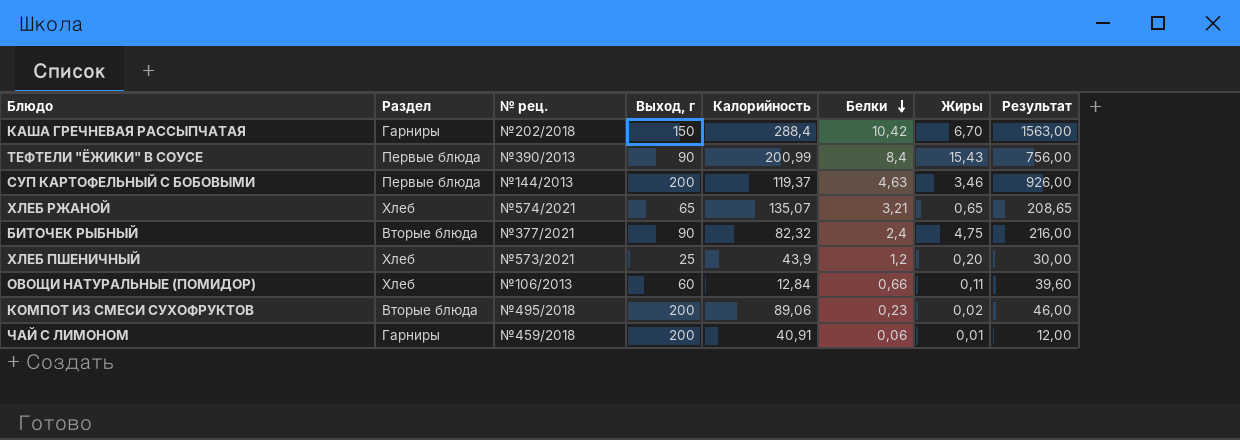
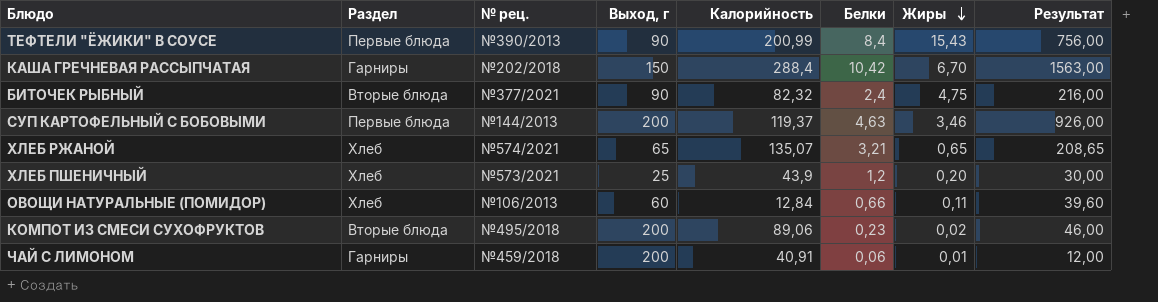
row order: Белки descending -> Жиры descending

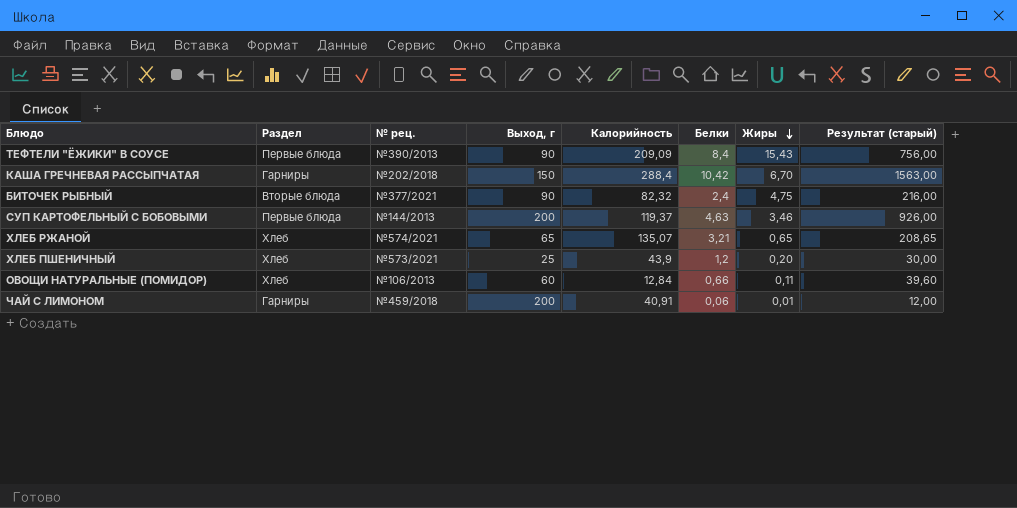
column name: Результат -> Результат (старый)
row КОМПОТ ИЗ СМЕСИ СУХОФРУКТОВ: Вторые блюда | №495/2018 | 200 | 89,06 | 0,23 | 0,02 | 46,00 -> none
ТЕФТЕЛИ "ЁЖИКИ" В СОУСЕ | Калорийность: 200,99 -> 209,09

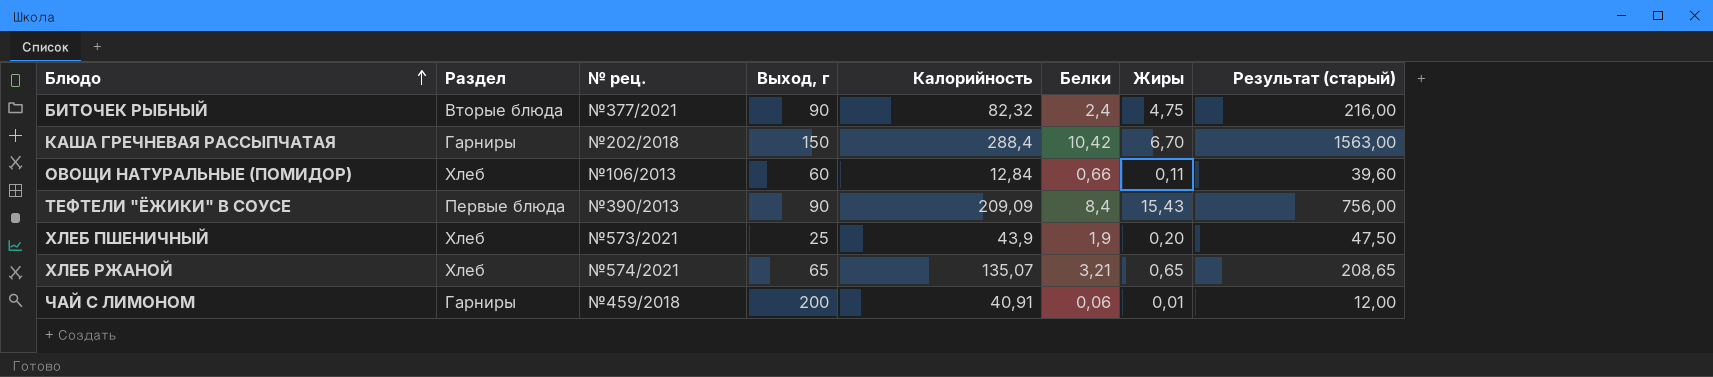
row order: Жиры descending -> Блюдо ascending
row СУП КАРТОФЕЛЬНЫЙ С БОБОВЫМИ: Первые блюда | №144/2013 | 200 | 119,37 | 4,63 | 3,46 | 926,00 -> none
ХЛЕБ ПШЕНИЧНЫЙ | Белки: 1,2 -> 1,9
ХЛЕБ ПШЕНИЧНЫЙ | Результат (старый): 30,00 -> 47,50

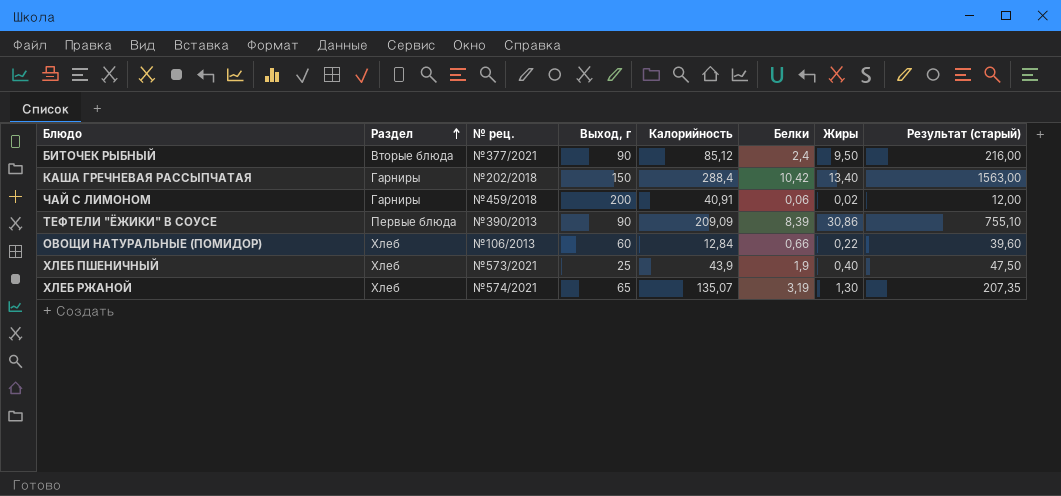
row order: Блюдо ascending -> Раздел ascending
БИТОЧЕК РЫБНЫЙ | Калорийность: 82,32 -> 85,12
БИТОЧЕК РЫБНЫЙ | Жиры: 4,75 -> 9,50
КАША ГРЕЧНЕВАЯ РАССЫПЧАТАЯ | Жиры: 6,70 -> 13,40
ЧАЙ С ЛИМОНОМ | Жиры: 0,01 -> 0,02
ТЕФТЕЛИ "ЁЖИКИ" В СОУСЕ | Белки: 8,4 -> 8,39
ТЕФТЕЛИ "ЁЖИКИ" В СОУСЕ | Жиры: 15,43 -> 30,86
ТЕФТЕЛИ "ЁЖИКИ" В СОУСЕ | Результат (старый): 756,00 -> 755,10
ОВОЩИ НАТУРАЛЬНЫЕ (ПОМИДОР) | Жиры: 0,11 -> 0,22
ХЛЕБ ПШЕНИЧНЫЙ | Жиры: 0,20 -> 0,40
ХЛЕБ РЖАНОЙ | Белки: 3,21 -> 3,19
ХЛЕБ РЖАНОЙ | Жиры: 0,65 -> 1,30
ХЛЕБ РЖАНОЙ | Результат (старый): 208,65 -> 207,35

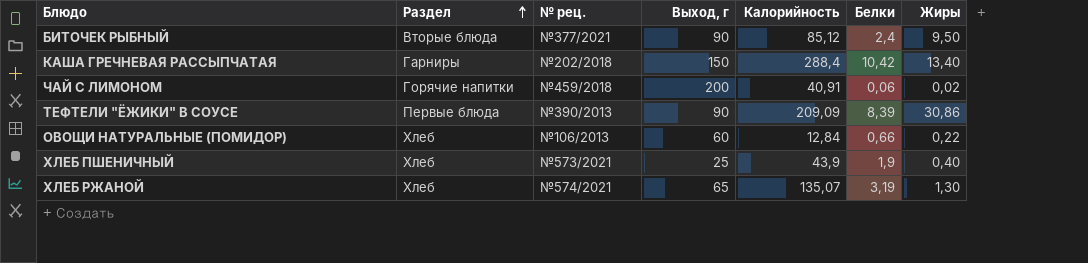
column Результат (старый) | formula: [Выход, г] * [Белки] -> none
ЧАЙ С ЛИМОНОМ | Раздел: Гарниры -> Горячие напитки

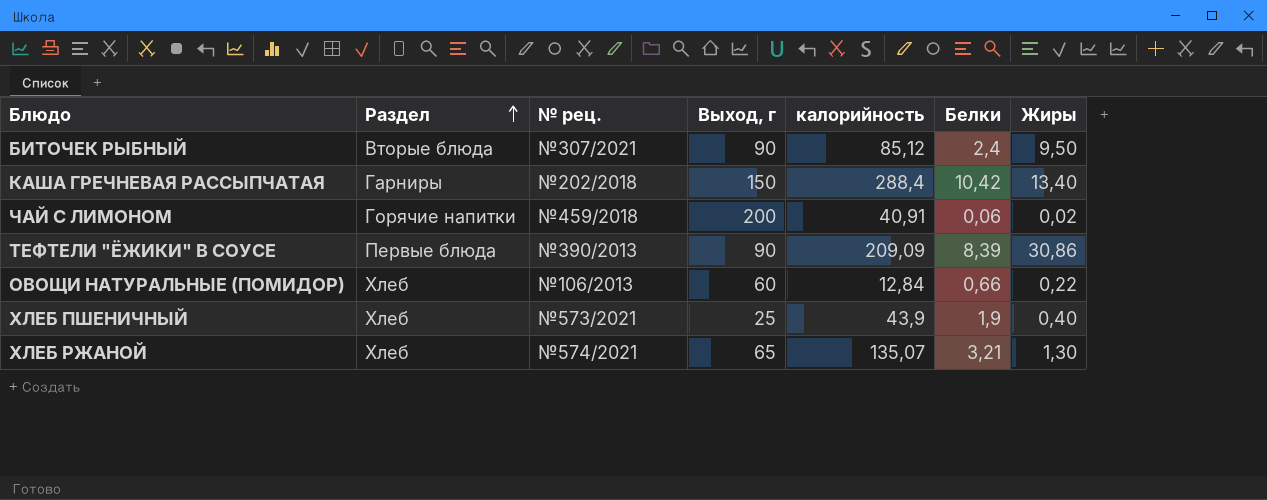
column name: Калорийность -> калорийность
БИТОЧЕК РЫБНЫЙ | № рец.: №377/2021 -> №307/2021
ХЛЕБ РЖАНОЙ | Белки: 3,19 -> 3,21

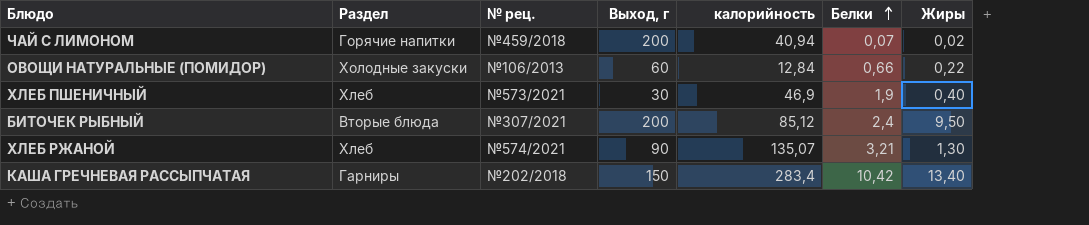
row order: Раздел ascending -> Белки ascending
row ТЕФТЕЛИ "ЁЖИКИ" В СОУСЕ: Первые блюда | №390/2013 | 90 | 209,09 | 8,39 | 30,86 -> none
ЧАЙ С ЛИМОНОМ | калорийность: 40,91 -> 40,94
ЧАЙ С ЛИМОНОМ | Белки: 0,06 -> 0,07
ОВОЩИ НАТУРАЛЬНЫЕ (ПОМИДОР) | Раздел: Хлеб -> Холодные закуски
ХЛЕБ ПШЕНИЧНЫЙ | Выход, г: 25 -> 30
ХЛЕБ ПШЕНИЧНЫЙ | калорийность: 43,9 -> 46,9
БИТОЧЕК РЫБНЫЙ | Выход, г: 90 -> 200
ХЛЕБ РЖАНОЙ | Выход, г: 65 -> 90
КАША ГРЕЧНЕВАЯ РАССЫПЧАТАЯ | калорийность: 288,4 -> 283,4

